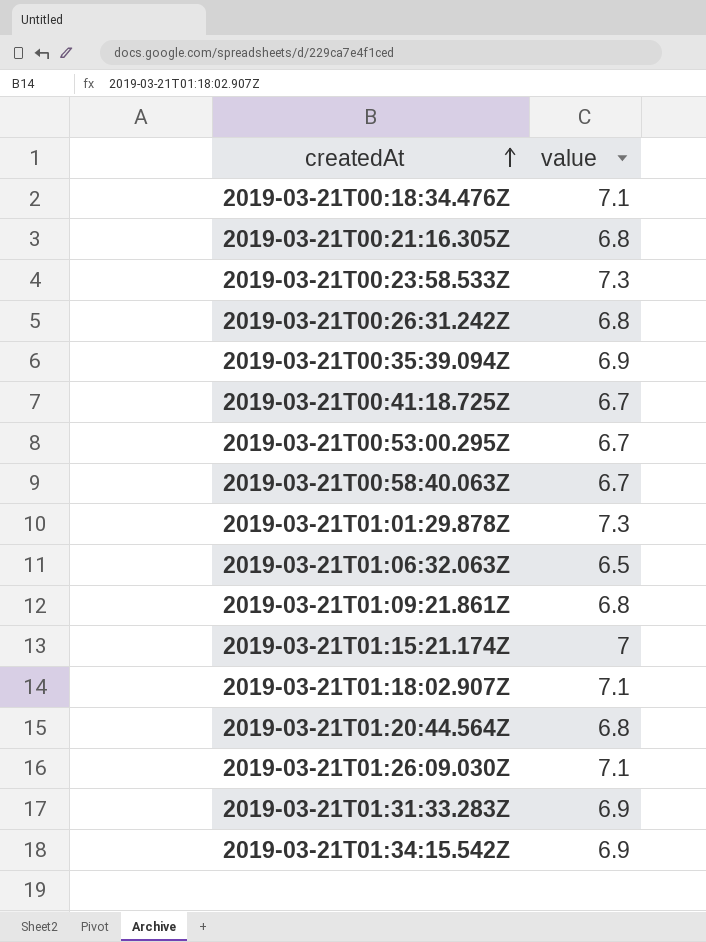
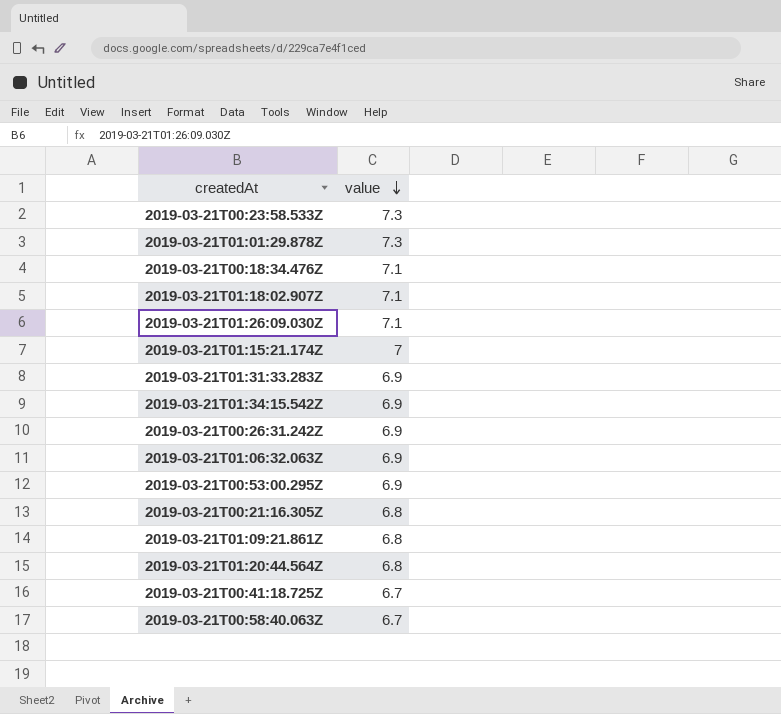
row order: createdAt ascending -> value descending
row 2019-03-21T00:35:39.094Z: 6.9 -> none
2019-03-21T00:26:31.242Z | value: 6.8 -> 6.9
2019-03-21T01:06:32.063Z | value: 6.5 -> 6.9
2019-03-21T00:53:00.295Z | value: 6.7 -> 6.9

